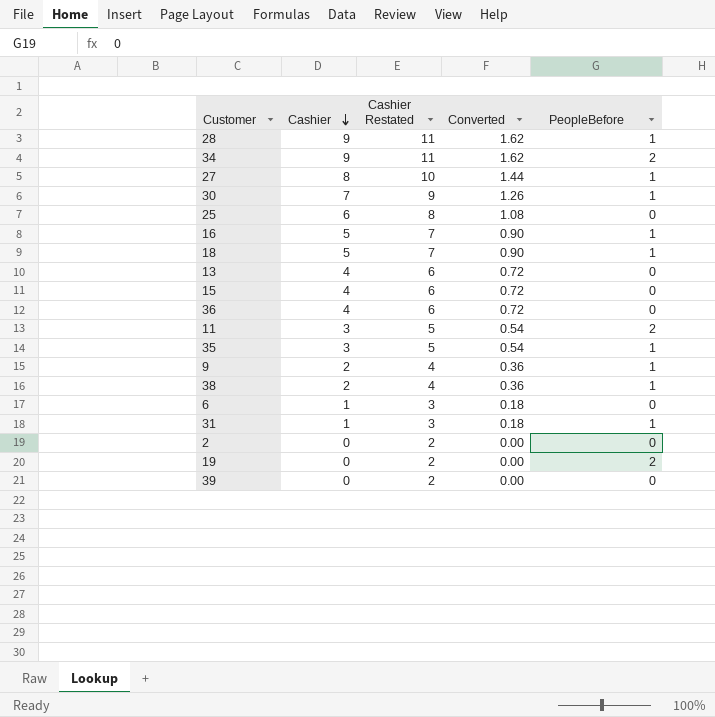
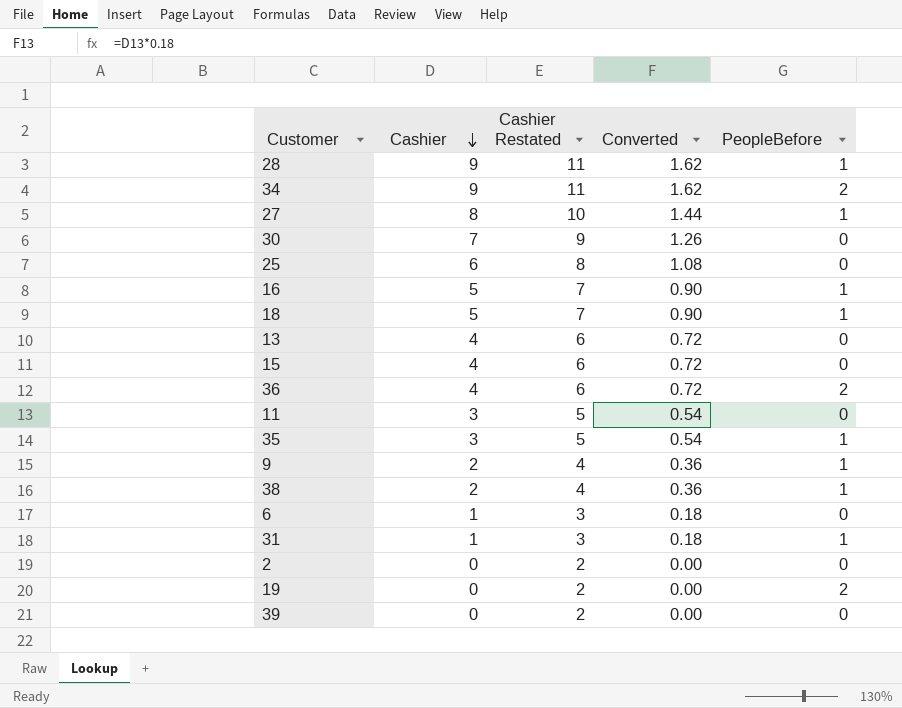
30 | PeopleBefore: 1 -> 0
36 | PeopleBefore: 0 -> 2
11 | PeopleBefore: 2 -> 0

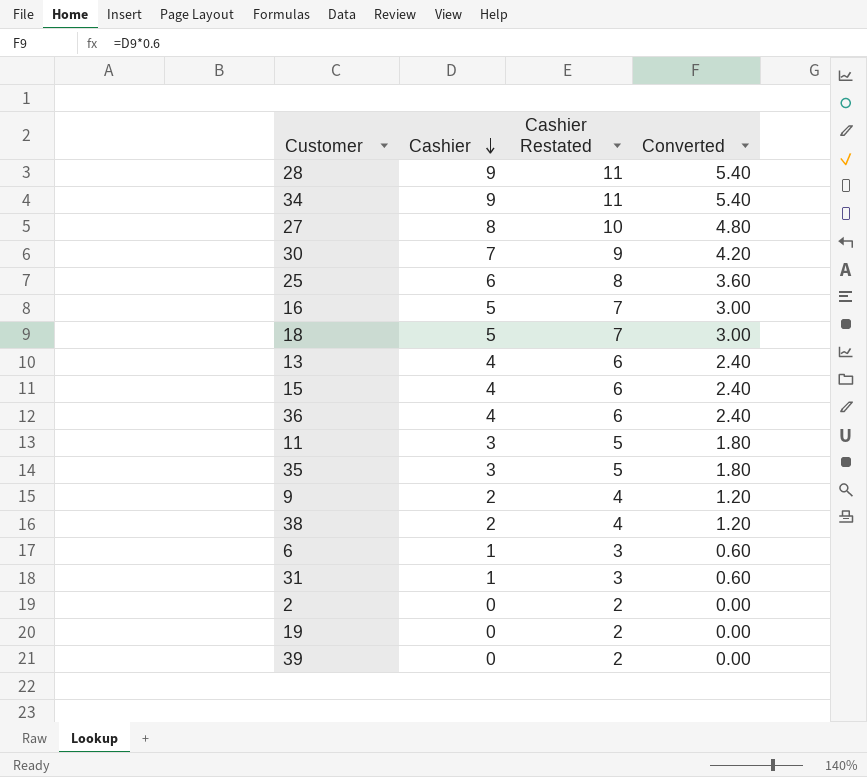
column PeopleBefore | position: 5 -> none
column Converted | formula: [Cashier] * 0.18 -> [Cashier] * 0.6

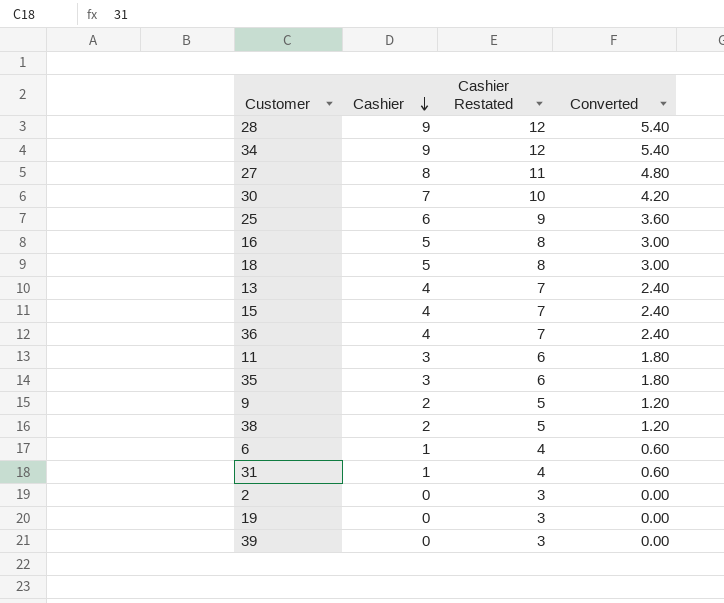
column Cashier Restated | formula: [Cashier] + 2 -> [Cashier] + 3

